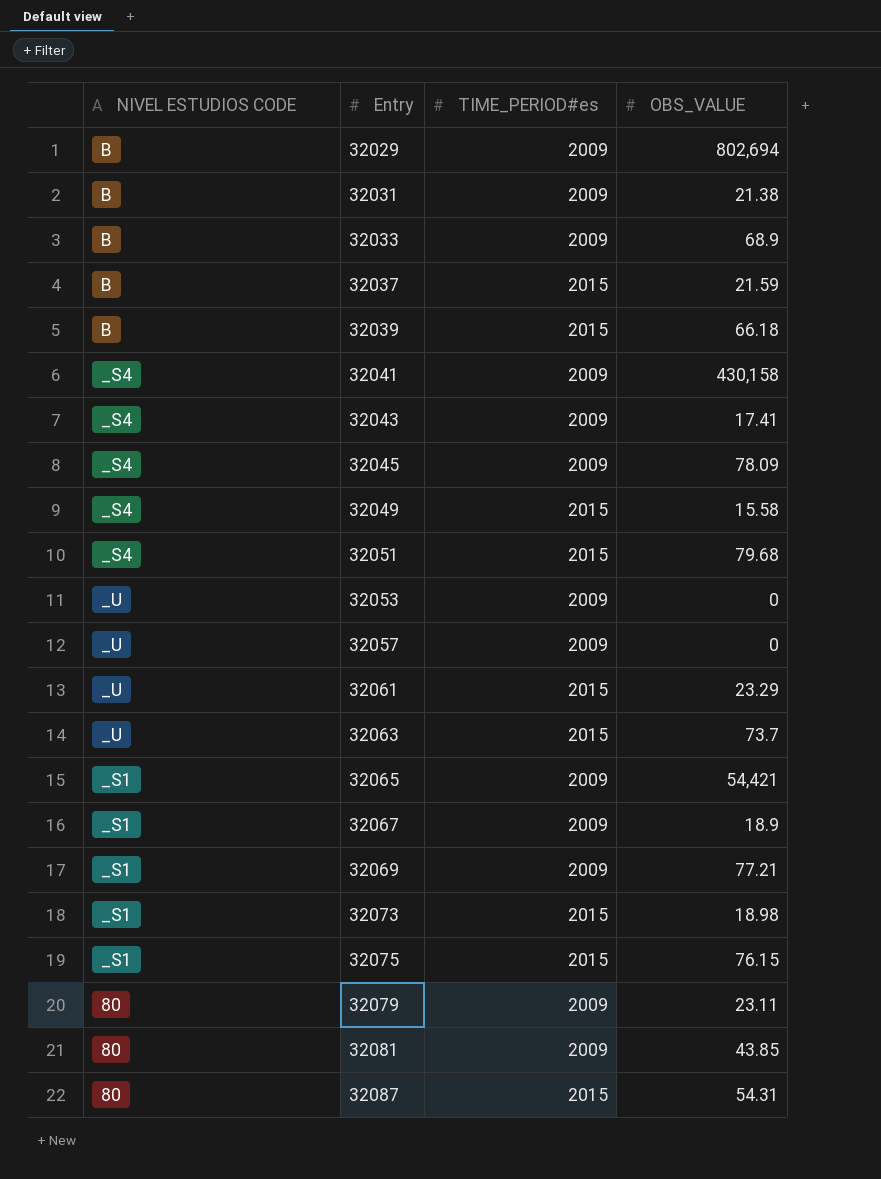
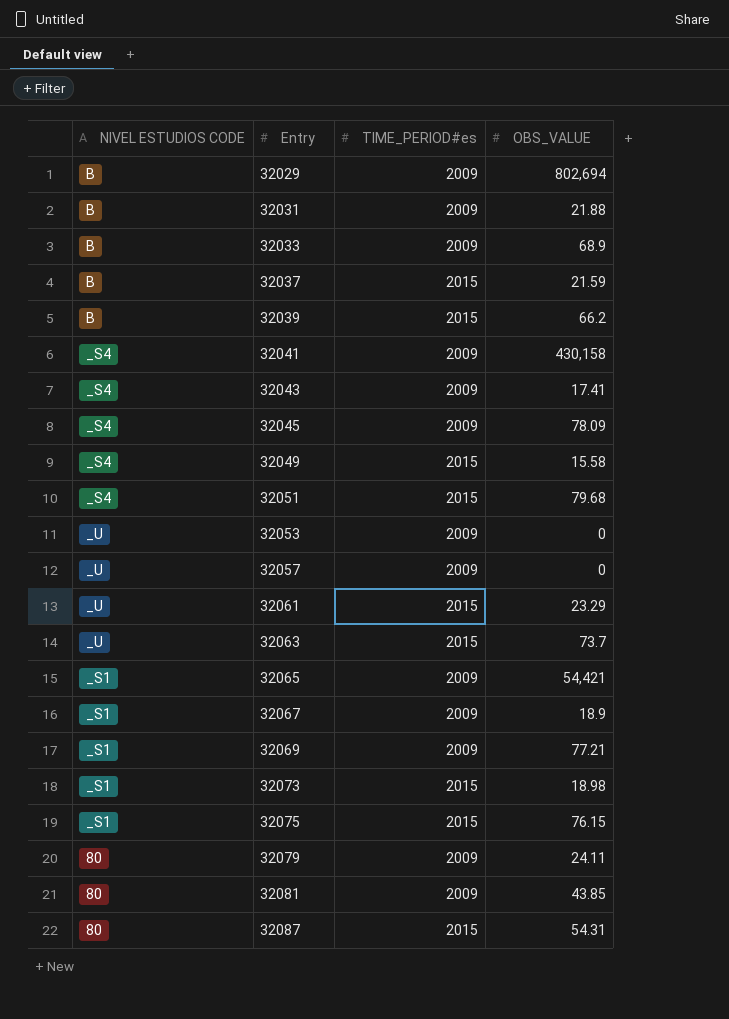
32031 | OBS_VALUE: 21.38 -> 21.88
32039 | OBS_VALUE: 66.18 -> 66.2
32079 | OBS_VALUE: 23.11 -> 24.11

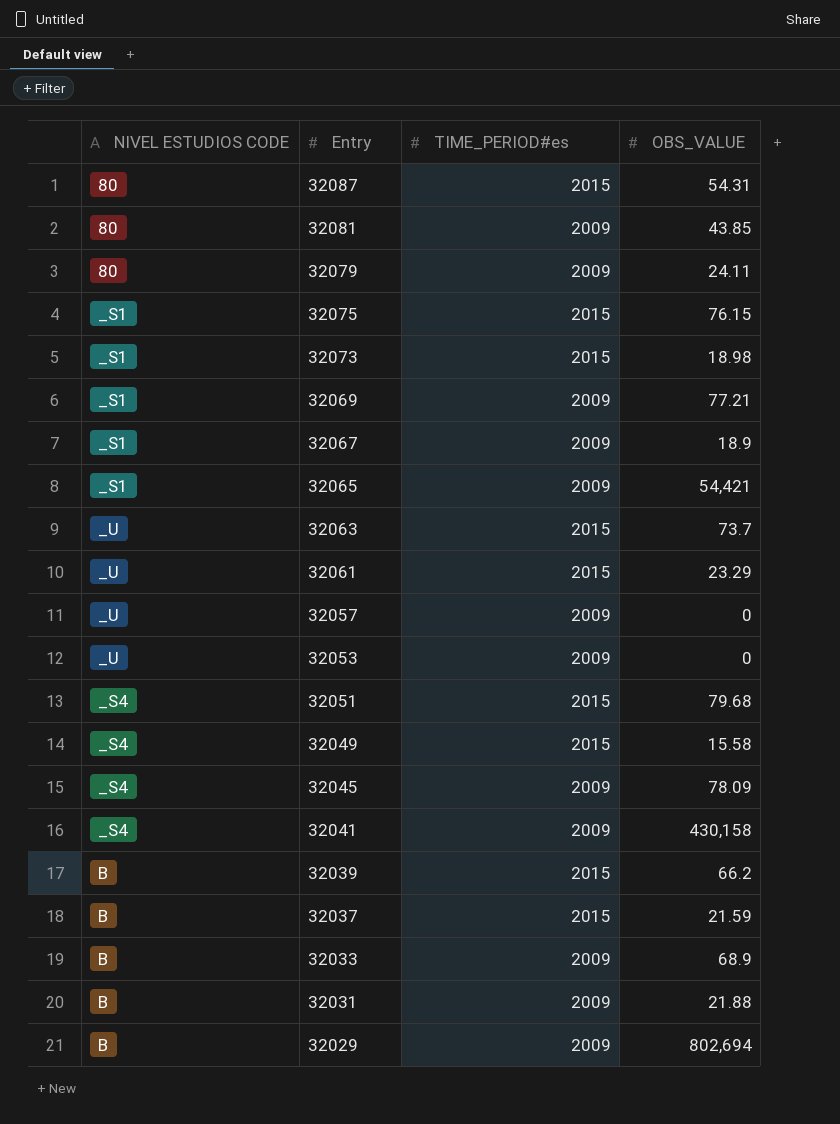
row order: Entry ascending -> Entry descending
row 32043: _S4 | 2009 | 17.41 -> none

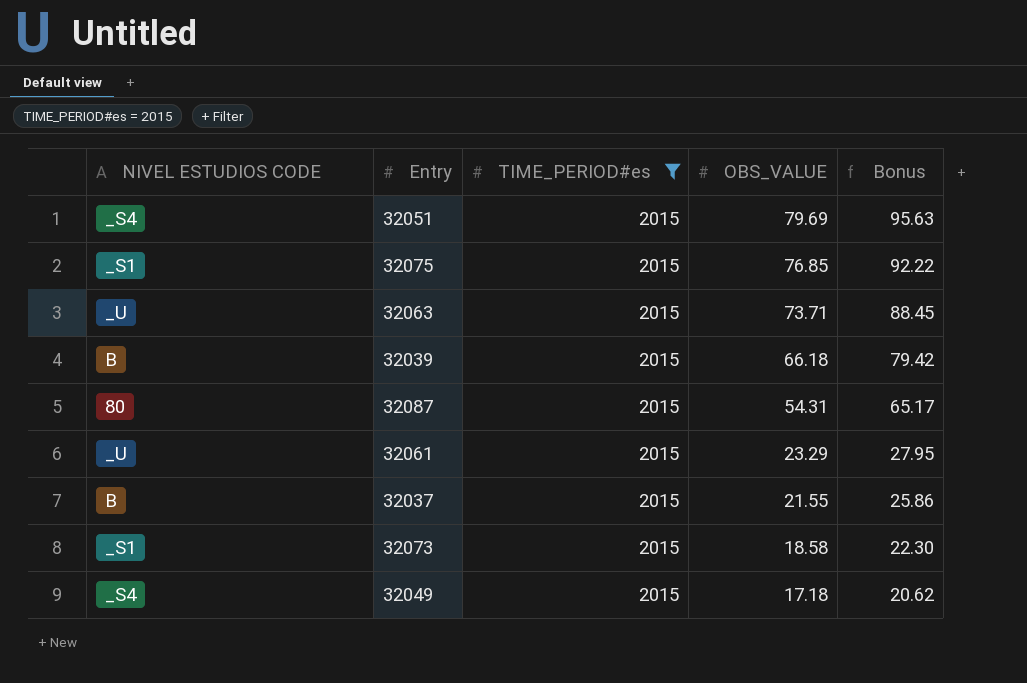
filter: none -> TIME_PERIOD#es = 2015
row order: Entry descending -> OBS_VALUE descending
column Bonus | formula: none -> [OBS_VALUE] * 1.2
32051 | OBS_VALUE: 79.68 -> 79.69
32075 | OBS_VALUE: 76.15 -> 76.85
32063 | OBS_VALUE: 73.7 -> 73.71
32039 | OBS_VALUE: 66.2 -> 66.18
32037 | OBS_VALUE: 21.59 -> 21.55
32073 | OBS_VALUE: 18.98 -> 18.58
32049 | OBS_VALUE: 15.58 -> 17.18

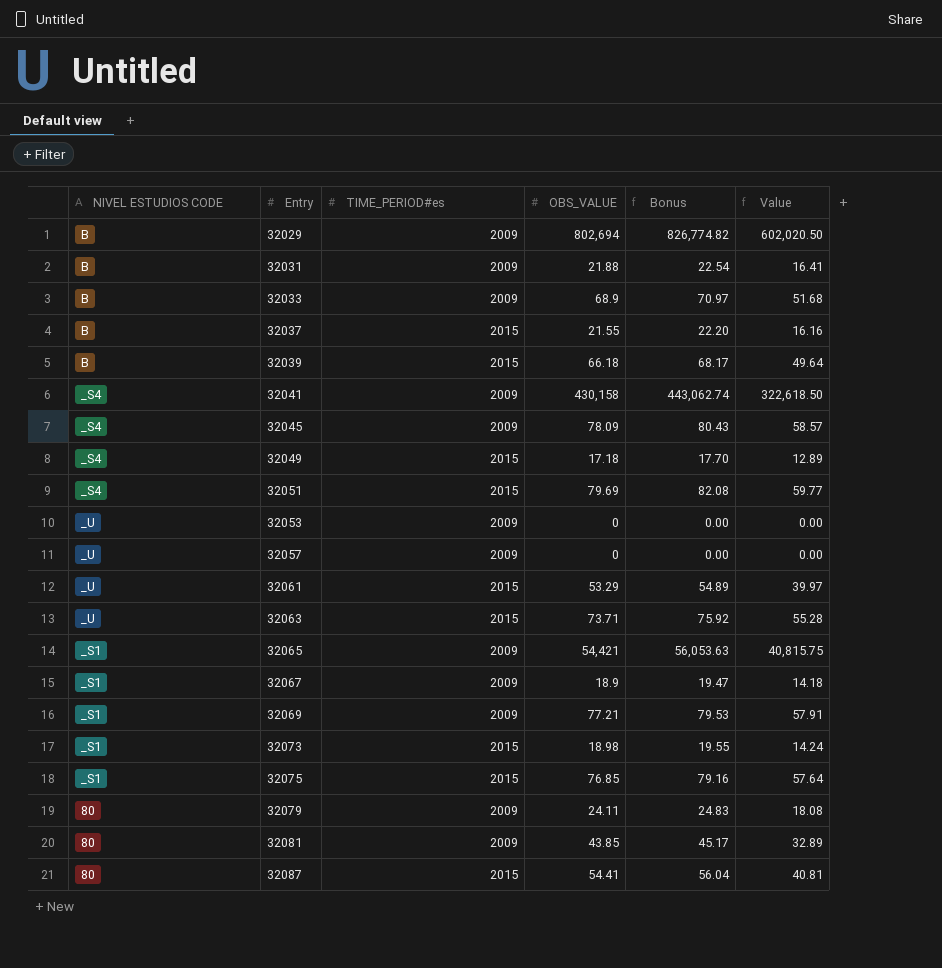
filter: TIME_PERIOD#es = 2015 -> none
row order: OBS_VALUE descending -> Entry ascending
column Bonus | formula: [OBS_VALUE] * 1.2 -> [OBS_VALUE] * 1.03
column Value | formula: none -> [OBS_VALUE] * 0.75
32061 | OBS_VALUE: 23.29 -> 53.29
32073 | OBS_VALUE: 18.58 -> 18.98
32087 | OBS_VALUE: 54.31 -> 54.41

